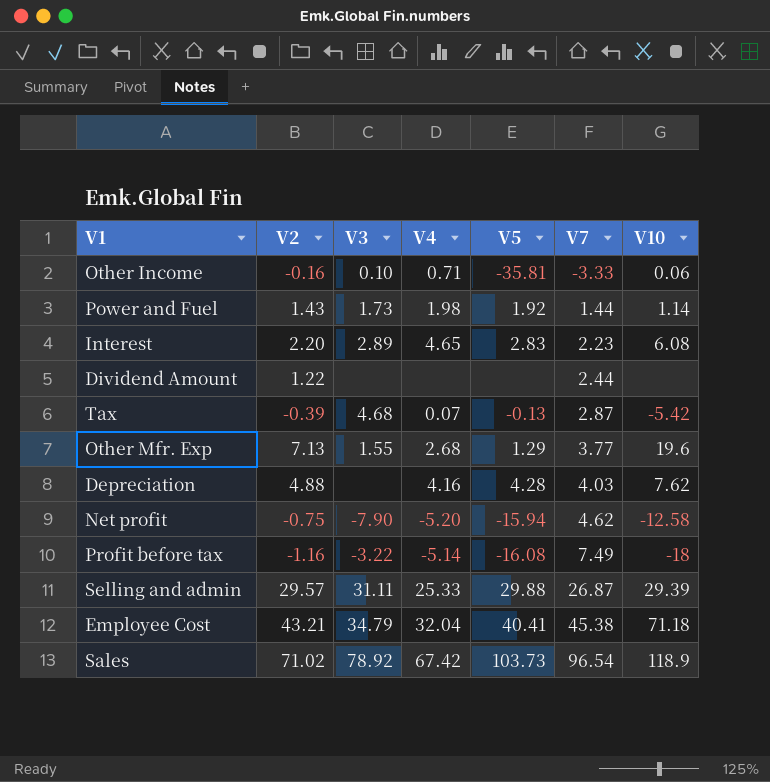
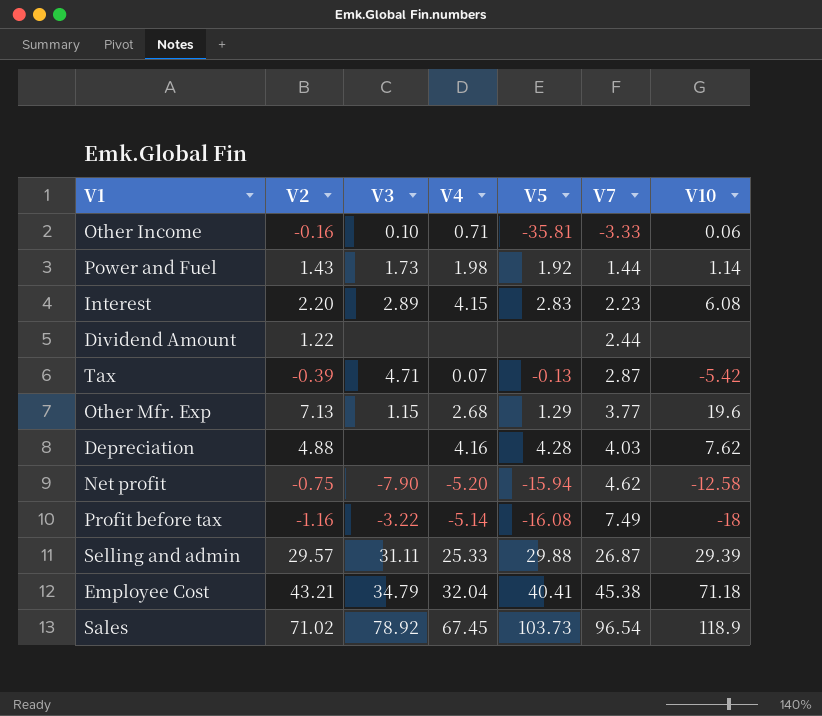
Interest | V4: 4.65 -> 4.15
Tax | V3: 4.68 -> 4.71
Other Mfr. Exp | V3: 1.55 -> 1.15
Sales | V4: 67.42 -> 67.45

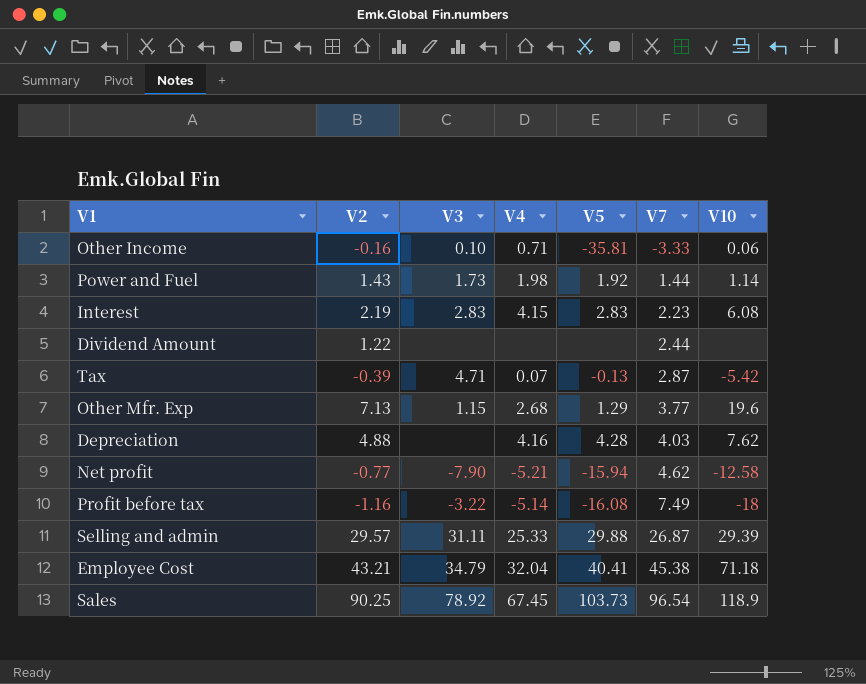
Interest | V2: 2.20 -> 2.19
Interest | V3: 2.89 -> 2.83
Net profit | V2: -0.75 -> -0.77
Net profit | V4: -5.20 -> -5.21
Sales | V2: 71.02 -> 90.25

